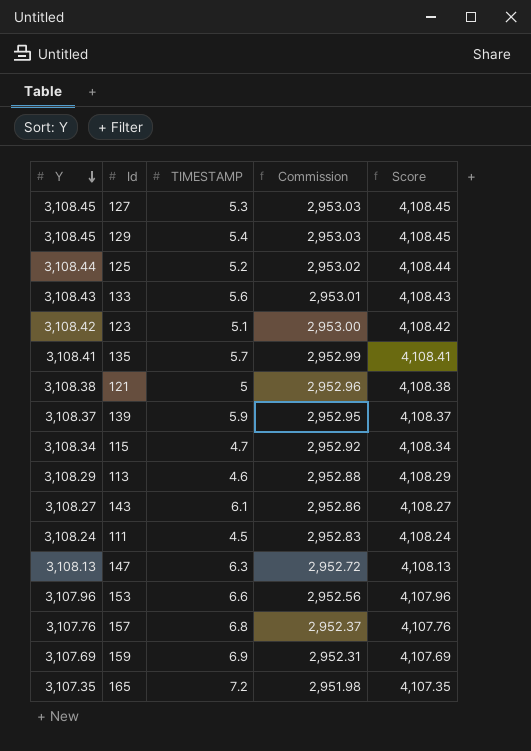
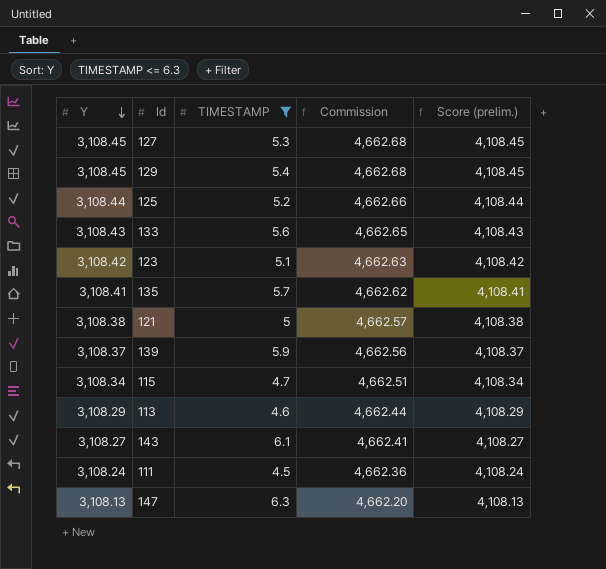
filter: none -> TIMESTAMP <= 6.3
column Commission | formula: [Y] * 0.95 -> [Y] * 1.5
column name: Score -> Score (prelim.)

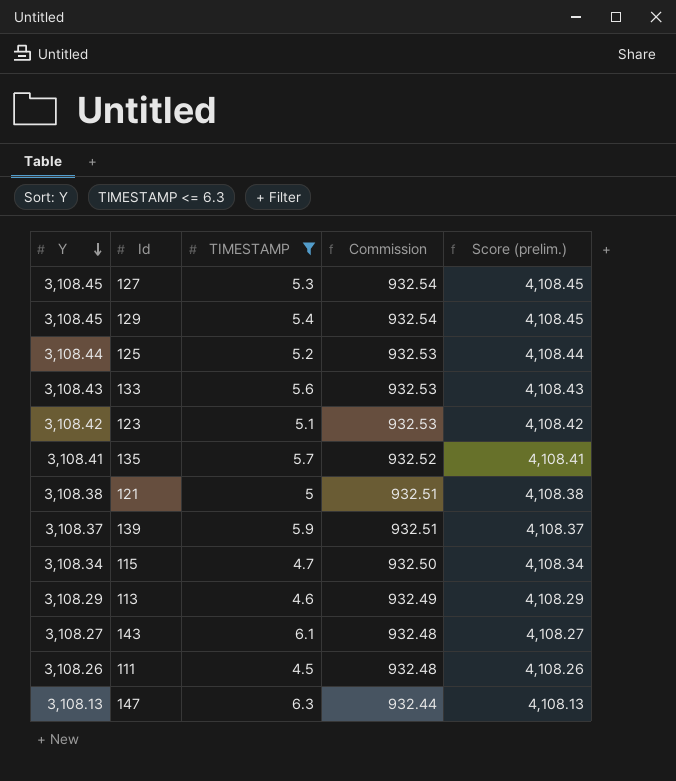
column Commission | formula: [Y] * 1.5 -> [Y] * 0.3
111 | Y: 3,108.24 -> 3,108.26
111 | Score (prelim.): 4,108.24 -> 4,108.26

